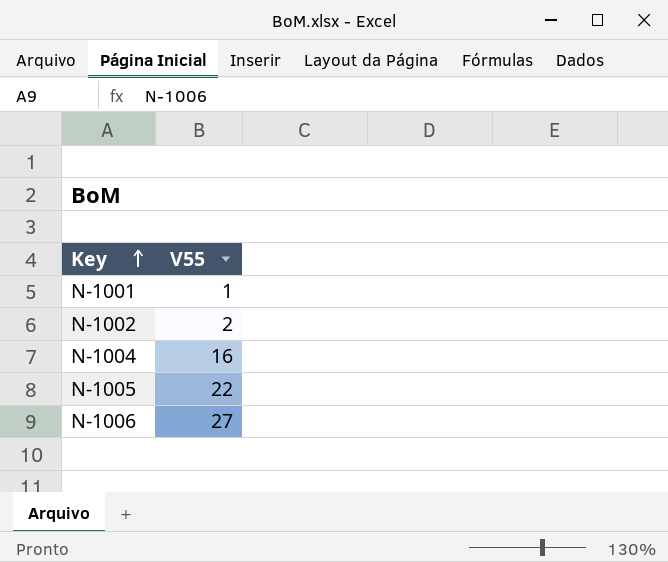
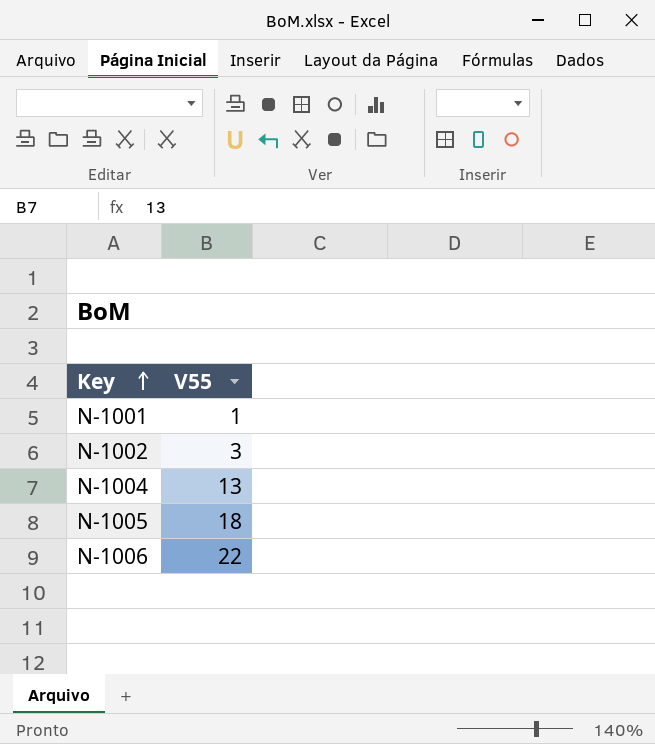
N-1002 | V55: 2 -> 3
N-1004 | V55: 16 -> 13
N-1005 | V55: 22 -> 18
N-1006 | V55: 27 -> 22

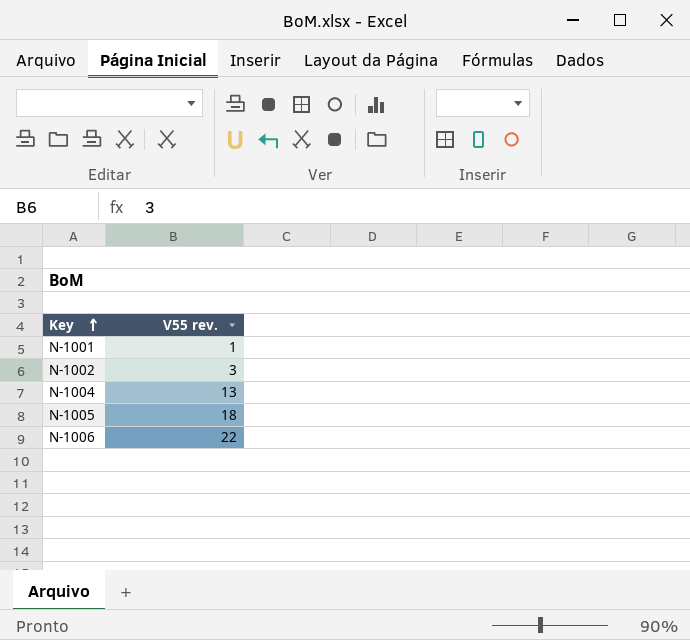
column name: V55 -> V55 rev.

